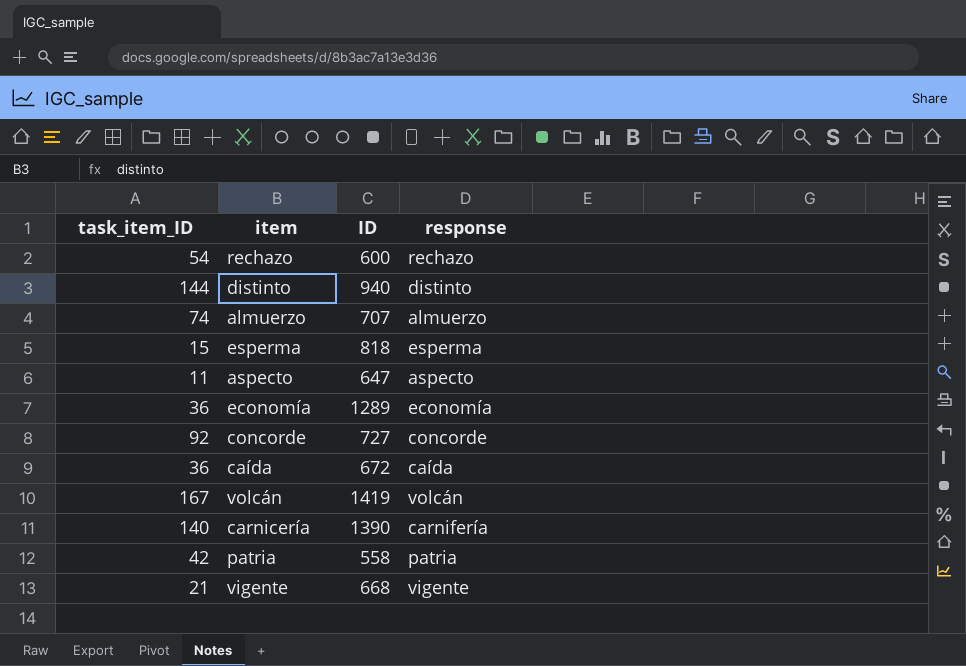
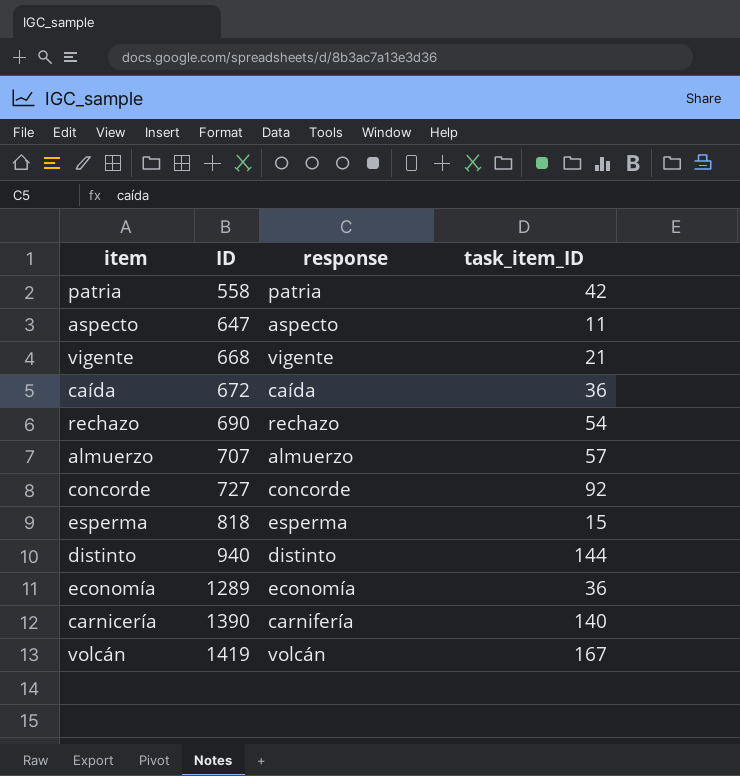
row order: none -> ID ascending
column task_item_ID | position: 1 -> 4
rechazo | ID: 600 -> 690
almuerzo | task_item_ID: 74 -> 57

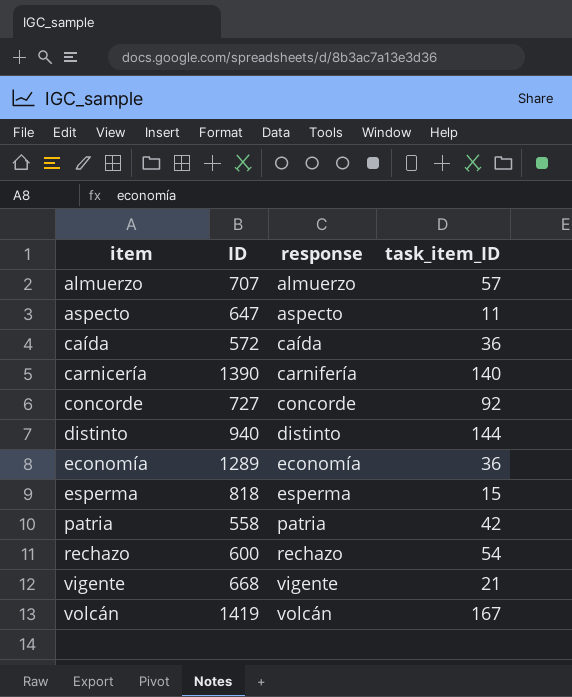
row order: ID ascending -> item ascending
caída | ID: 672 -> 572
rechazo | ID: 690 -> 600

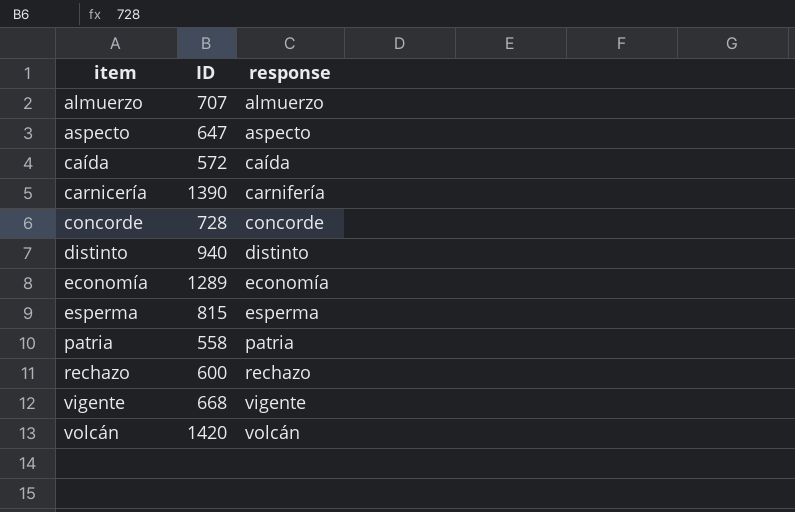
column task_item_ID | position: 4 -> none
concorde | ID: 727 -> 728
esperma | ID: 818 -> 815
volcán | ID: 1419 -> 1420

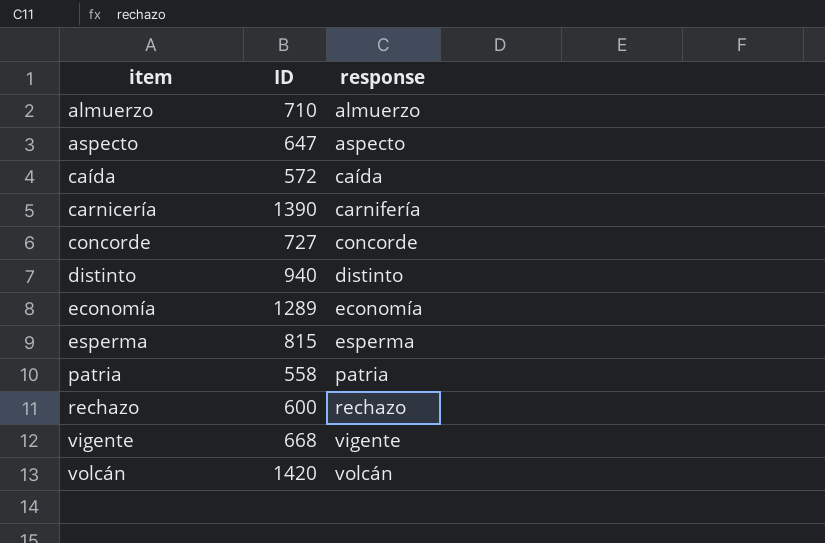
almuerzo | ID: 707 -> 710
concorde | ID: 728 -> 727

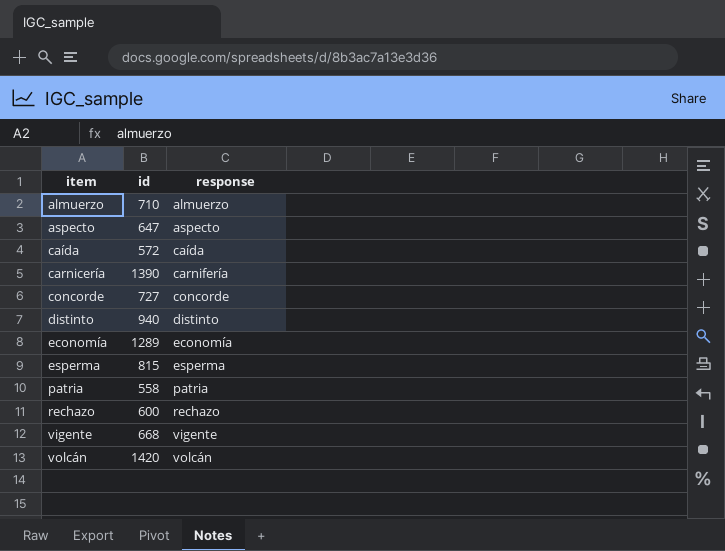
column name: ID -> id

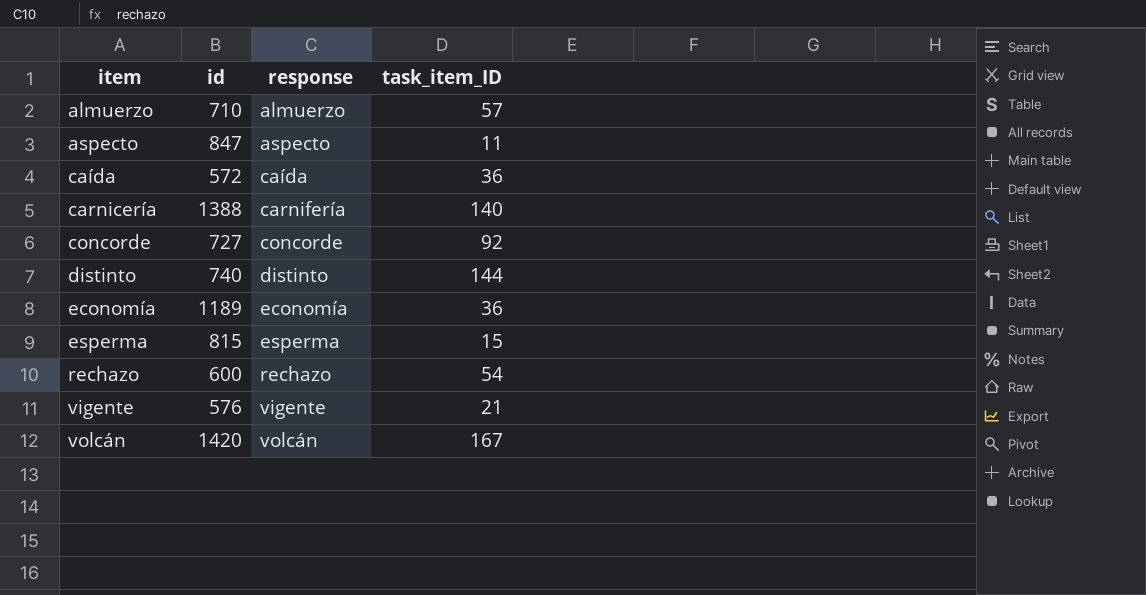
column task_item_ID | position: none -> 4
row patria: 558 | patria -> none
aspecto | id: 647 -> 847
carnicería | id: 1390 -> 1388
distinto | id: 940 -> 740
economía | id: 1289 -> 1189
vigente | id: 668 -> 576

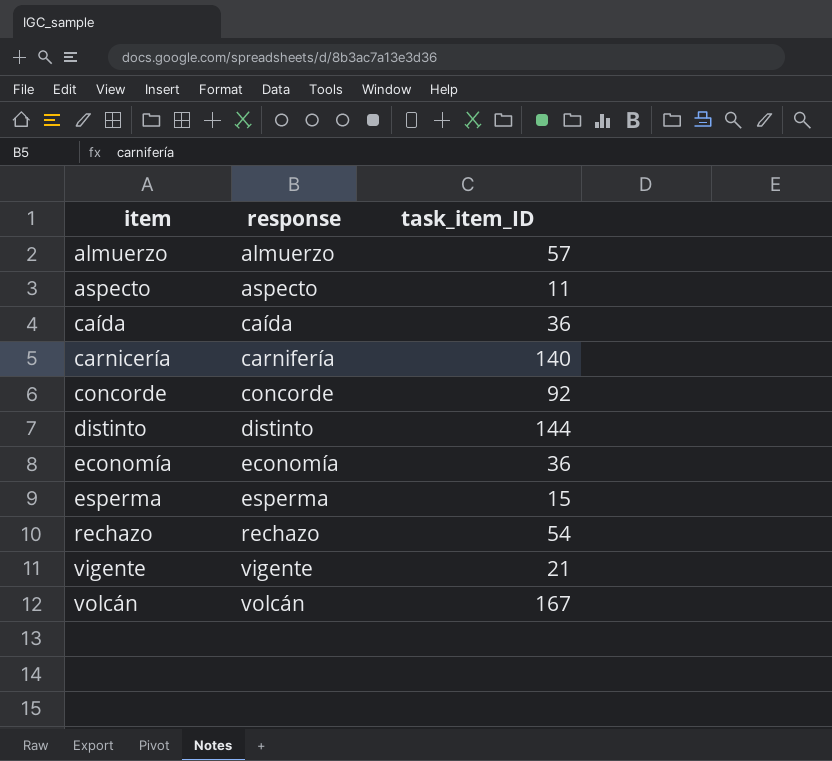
column id | position: 2 -> none

